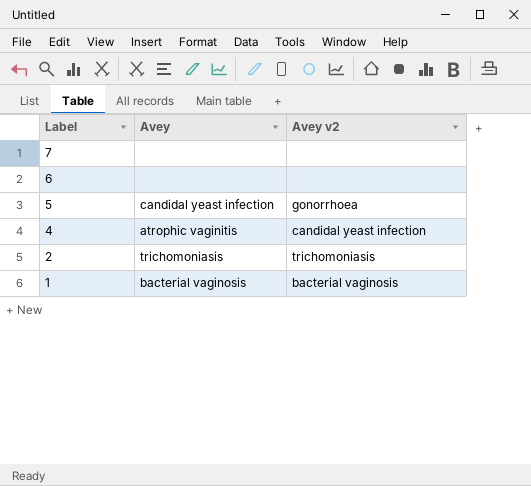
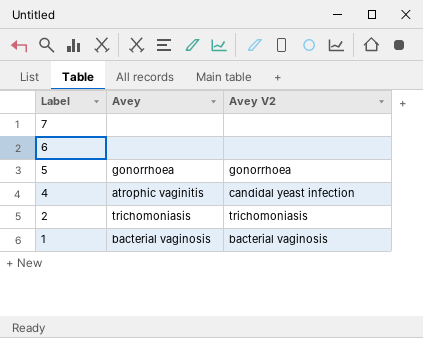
column name: Avey v2 -> Avey V2
5 | Avey: candidal yeast infection -> gonorrhoea

